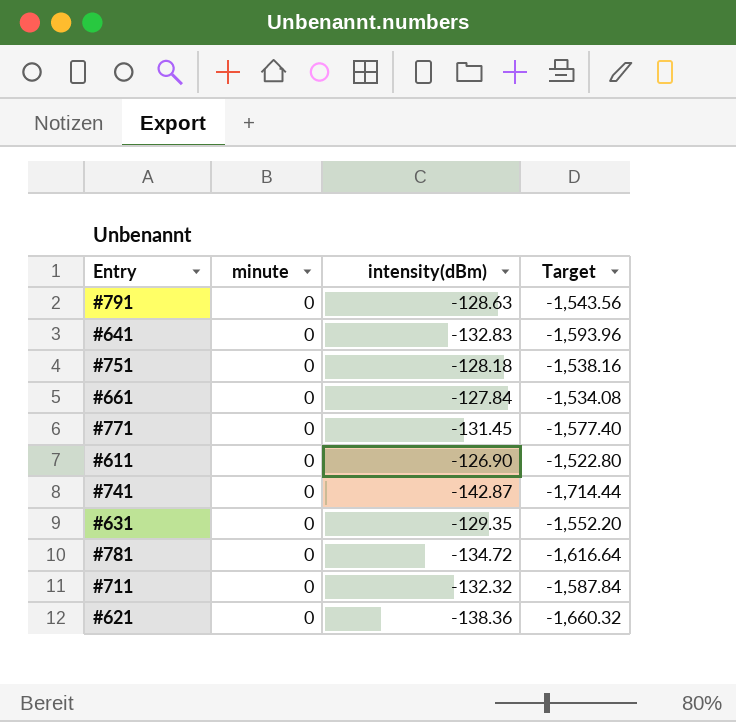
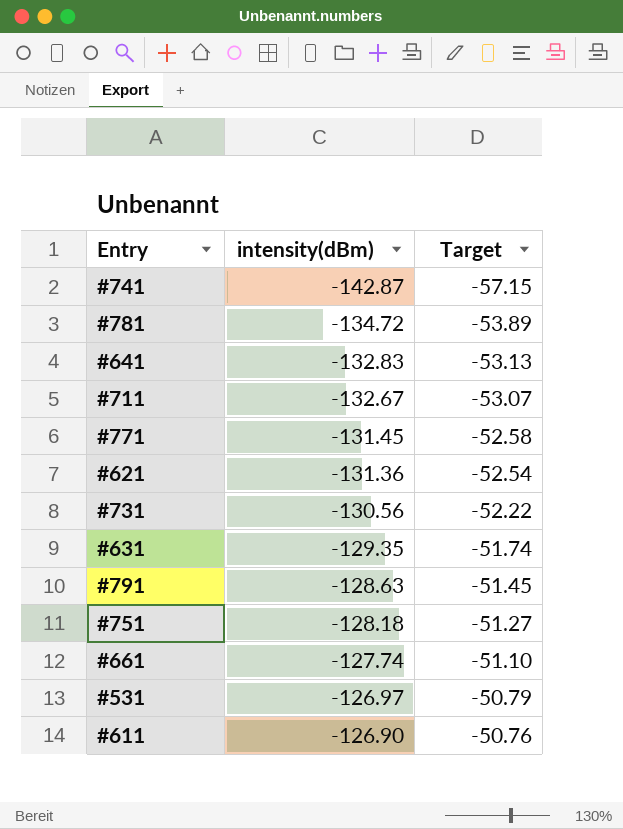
row order: none -> intensity(dBm) ascending
column minute | position: 2 -> none
column Target | formula: [intensity(dBm)] * 12 -> [intensity(dBm)] * 0.4
#711 | intensity(dBm): -132.32 -> -132.67
#621 | intensity(dBm): -138.36 -> -131.36
row #731: none -> -130.56 | -52.22
#661 | intensity(dBm): -127.84 -> -127.74
row #531: none -> -126.97 | -50.79

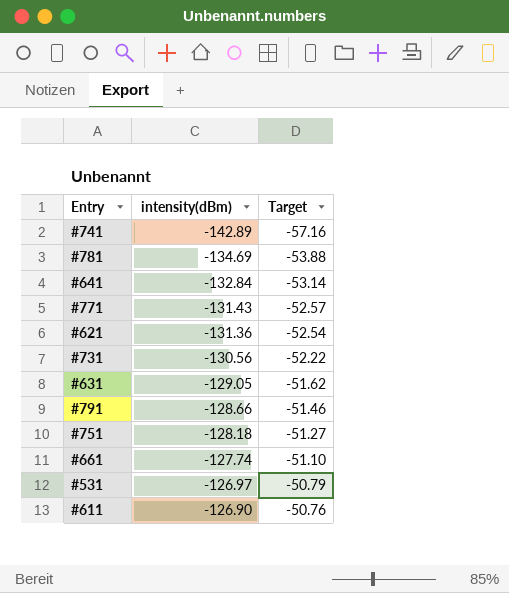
row #711: -132.67 | -53.07 -> none
#741 | intensity(dBm): -142.87 -> -142.89
#741 | Target: -57.15 -> -57.16
#781 | intensity(dBm): -134.72 -> -134.69
#781 | Target: -53.89 -> -53.88
#641 | intensity(dBm): -132.83 -> -132.84
#641 | Target: -53.13 -> -53.14
#771 | intensity(dBm): -131.45 -> -131.43
#771 | Target: -52.58 -> -52.57
#631 | intensity(dBm): -129.35 -> -129.05
#631 | Target: -51.74 -> -51.62
#791 | intensity(dBm): -128.63 -> -128.66
#791 | Target: -51.45 -> -51.46

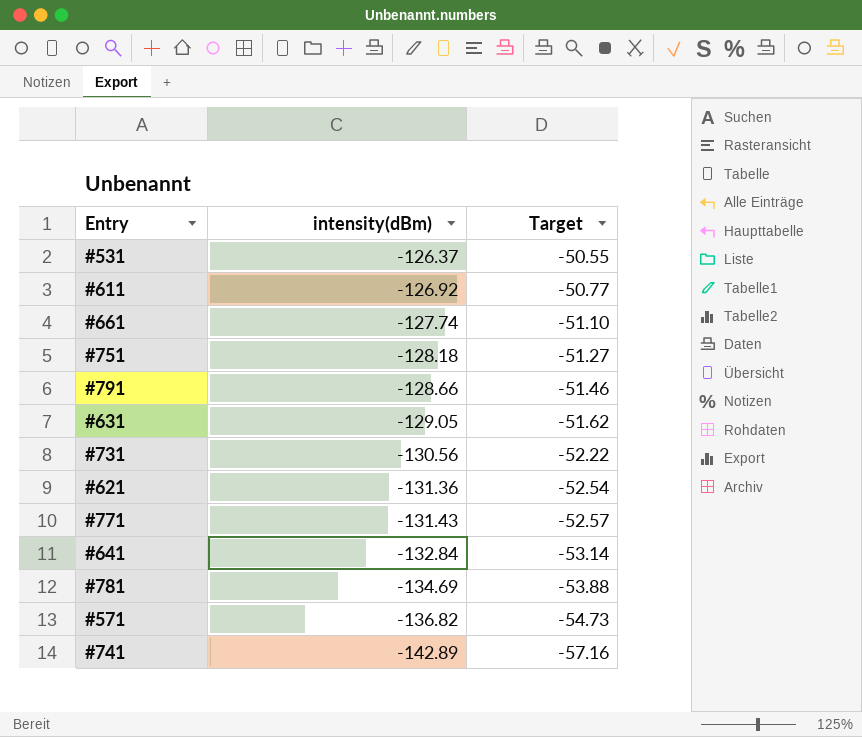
row order: intensity(dBm) ascending -> intensity(dBm) descending
#531 | intensity(dBm): -126.97 -> -126.37
#531 | Target: -50.79 -> -50.55
#611 | intensity(dBm): -126.90 -> -126.92
#611 | Target: -50.76 -> -50.77
row #571: none -> -136.82 | -54.73

